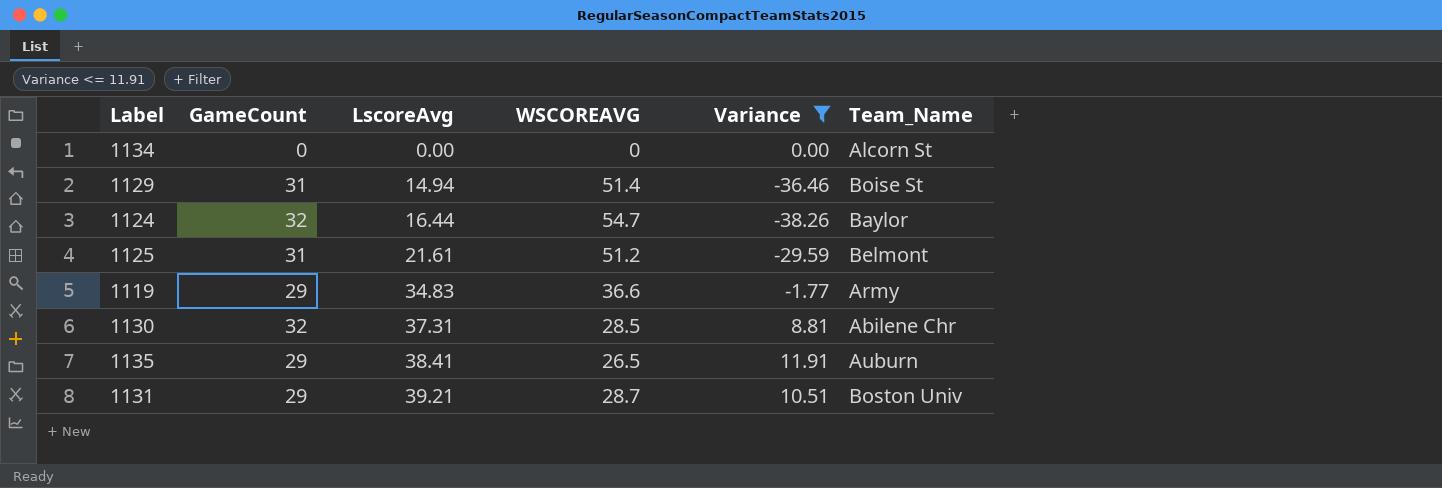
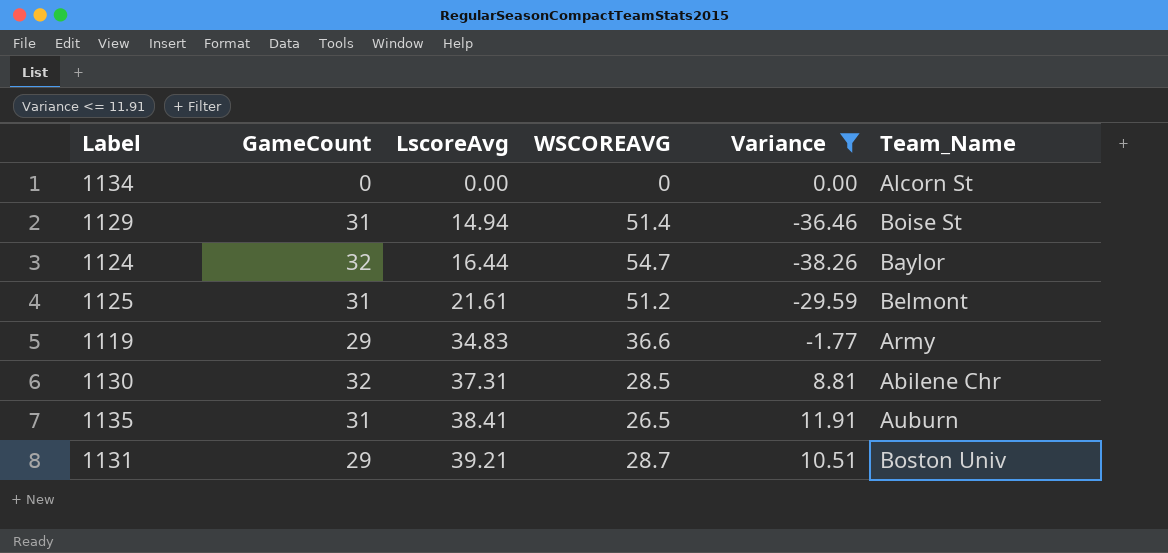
1135 | GameCount: 29 -> 31

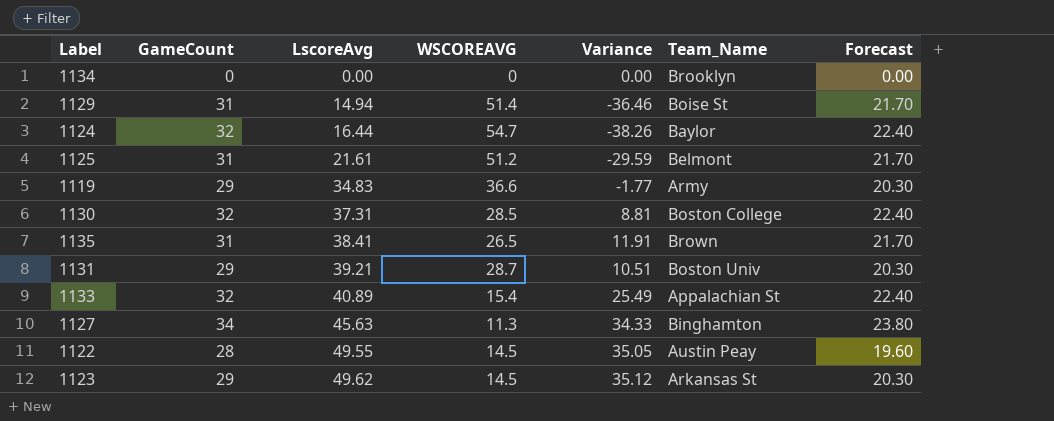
filter: Variance <= 11.91 -> none
column Forecast | formula: none -> [GameCount] * 0.7
1134 | Team_Name: Alcorn St -> Brooklyn
1130 | Team_Name: Abilene Chr -> Boston College
1135 | Team_Name: Auburn -> Brown

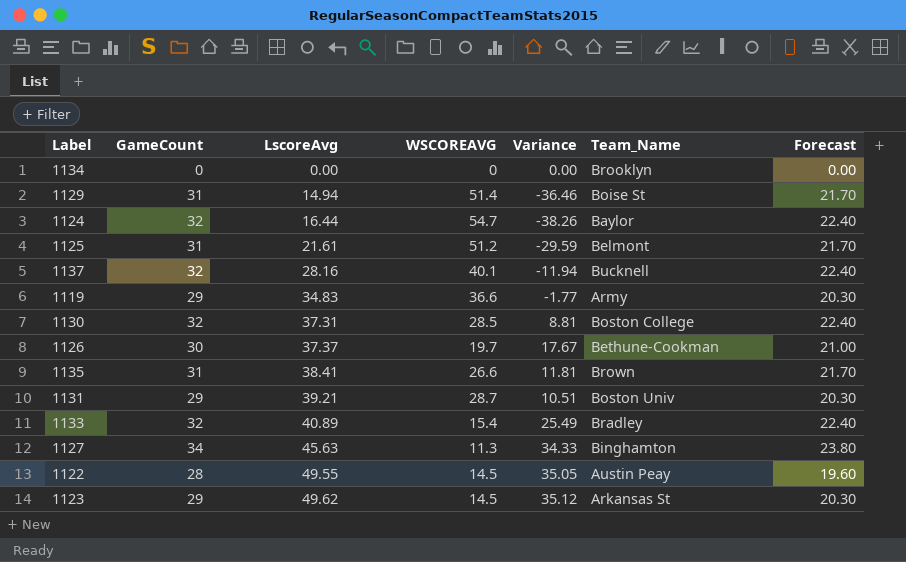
row 1137: none -> 32 | 28.16 | 40.1 | -11.94 | Bucknell | 22.40
row 1126: none -> 30 | 37.37 | 19.7 | 17.67 | Bethune-Cookman | 21.00
1135 | WSCOREAVG: 26.5 -> 26.6
1135 | Variance: 11.91 -> 11.81
1133 | Team_Name: Appalachian St -> Bradley

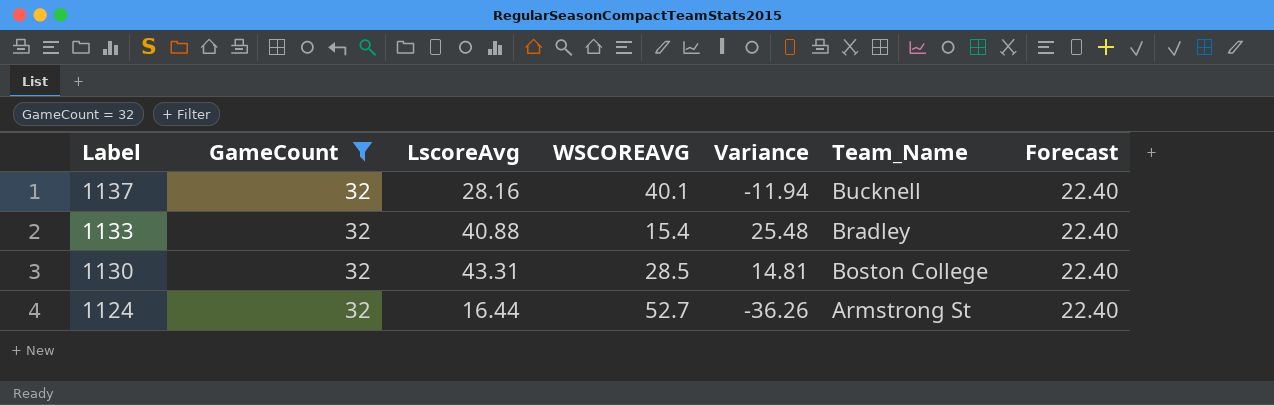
filter: none -> GameCount = 32
row order: LscoreAvg ascending -> Label descending
1133 | LscoreAvg: 40.89 -> 40.88
1133 | Variance: 25.49 -> 25.48
1130 | LscoreAvg: 37.31 -> 43.31
1130 | Variance: 8.81 -> 14.81
1124 | WSCOREAVG: 54.7 -> 52.7
1124 | Variance: -38.26 -> -36.26
1124 | Team_Name: Baylor -> Armstrong St

